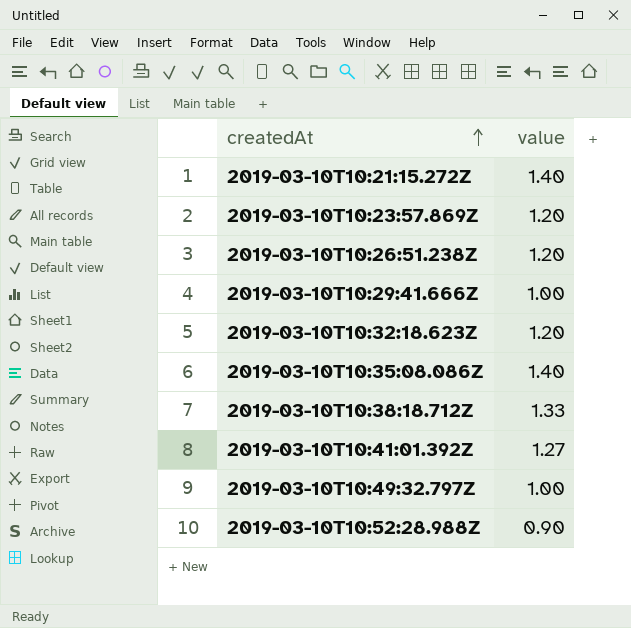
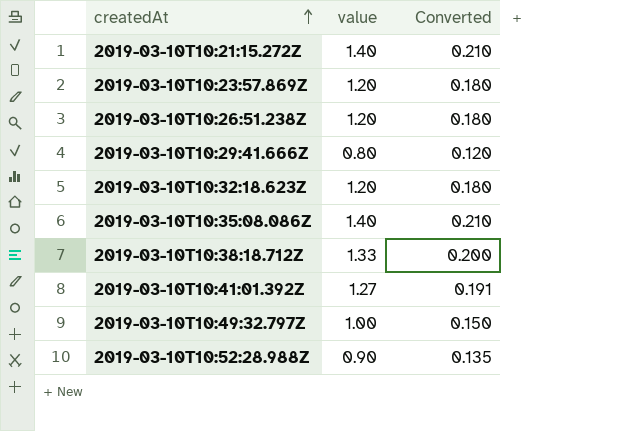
column Converted | formula: none -> [value] * 0.15
2019-03-10T10:29:41.666Z | value: 1.00 -> 0.80

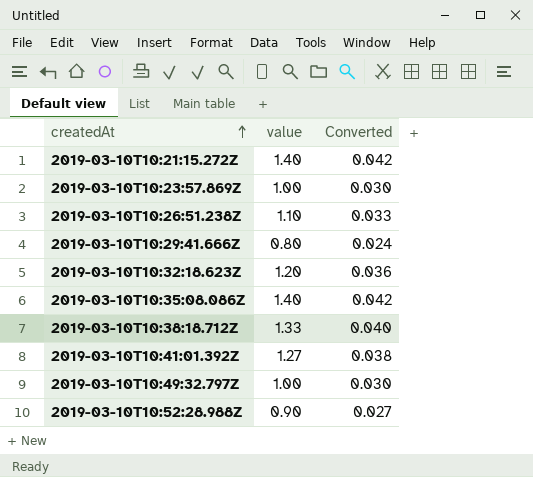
column Converted | formula: [value] * 0.15 -> [value] * 0.03
2019-03-10T10:23:57.869Z | value: 1.20 -> 1.00
2019-03-10T10:26:51.238Z | value: 1.20 -> 1.10

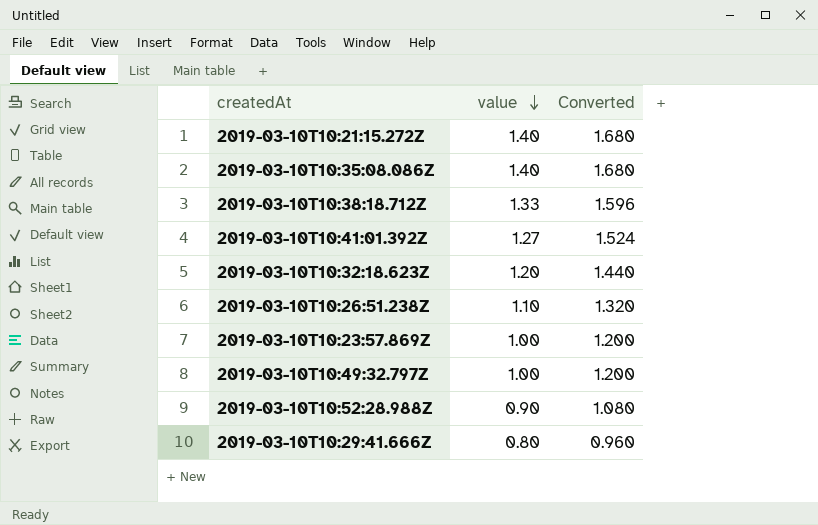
row order: createdAt ascending -> value descending
column Converted | formula: [value] * 0.03 -> [value] * 1.2

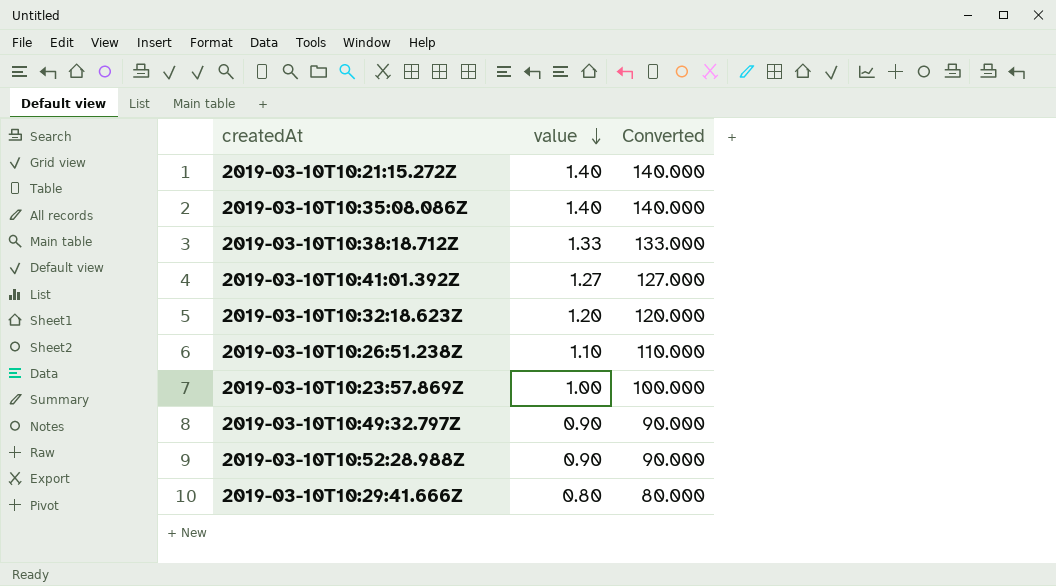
column Converted | formula: [value] * 1.2 -> [value] * 100
2019-03-10T10:49:32.797Z | value: 1.00 -> 0.90

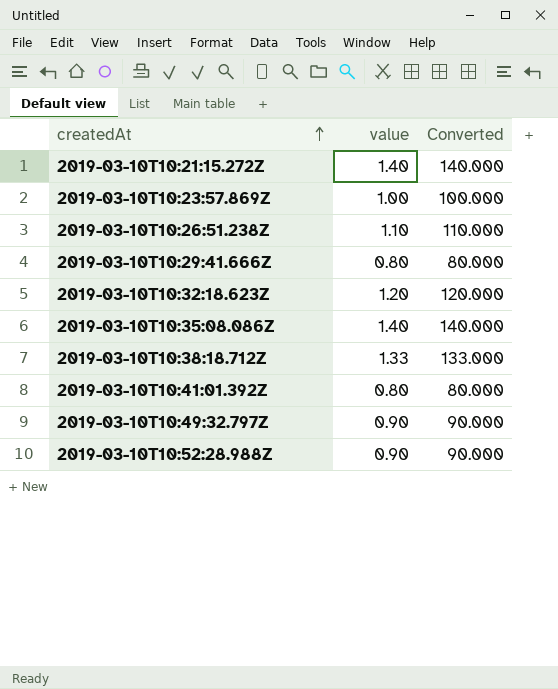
row order: value descending -> createdAt ascending
2019-03-10T10:41:01.392Z | value: 1.27 -> 0.80
2019-03-10T10:41:01.392Z | Converted: 127.000 -> 80.000

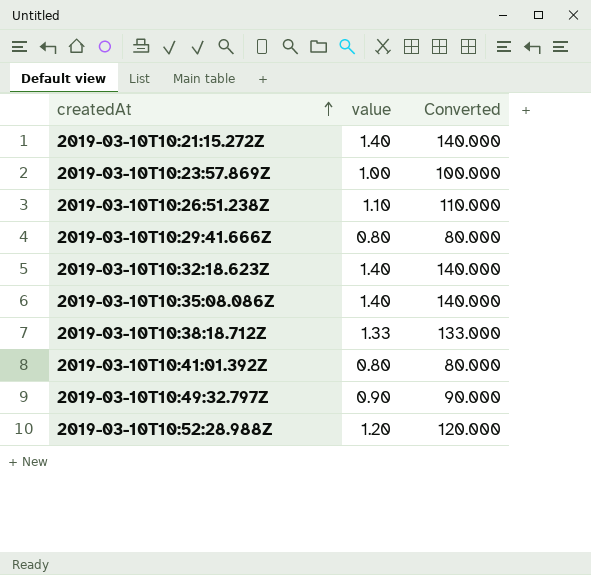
2019-03-10T10:32:18.623Z | value: 1.20 -> 1.40
2019-03-10T10:32:18.623Z | Converted: 120.000 -> 140.000
2019-03-10T10:52:28.988Z | value: 0.90 -> 1.20
2019-03-10T10:52:28.988Z | Converted: 90.000 -> 120.000

